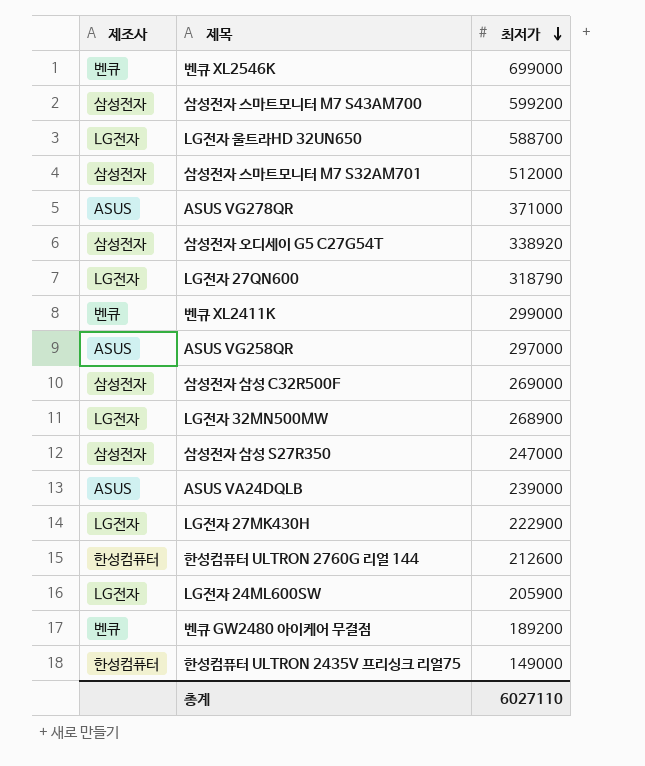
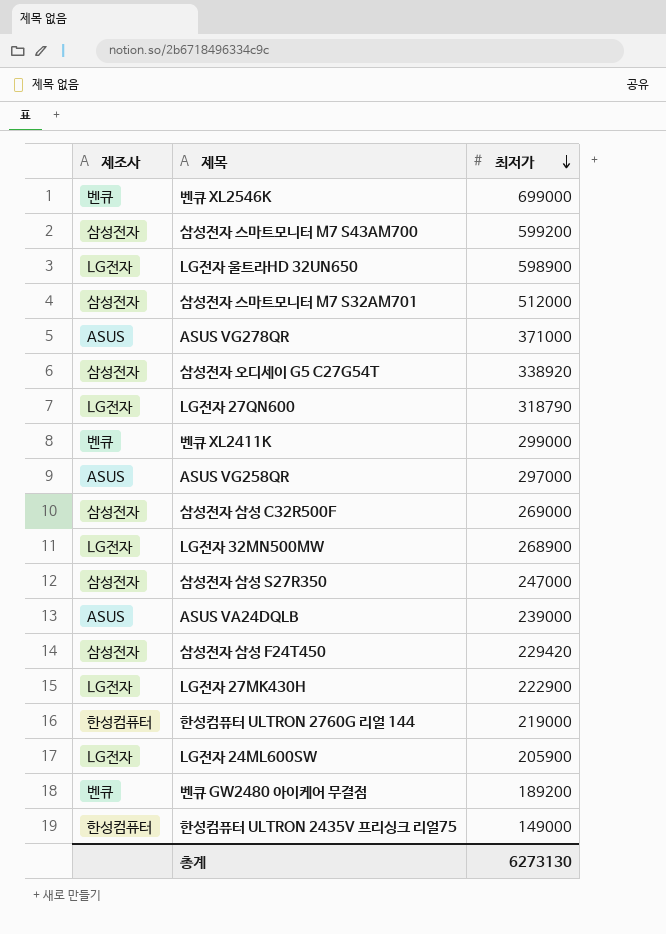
LG전자 울트라HD 32UN650 | 최저가: 588700 -> 598900
row 삼성전자 삼성 F24T450: none -> 삼성전자 | 229420
한성컴퓨터 ULTRON 2760G 리얼 144 | 최저가: 212600 -> 219000
총계 | 최저가: 6027110 -> 6273130

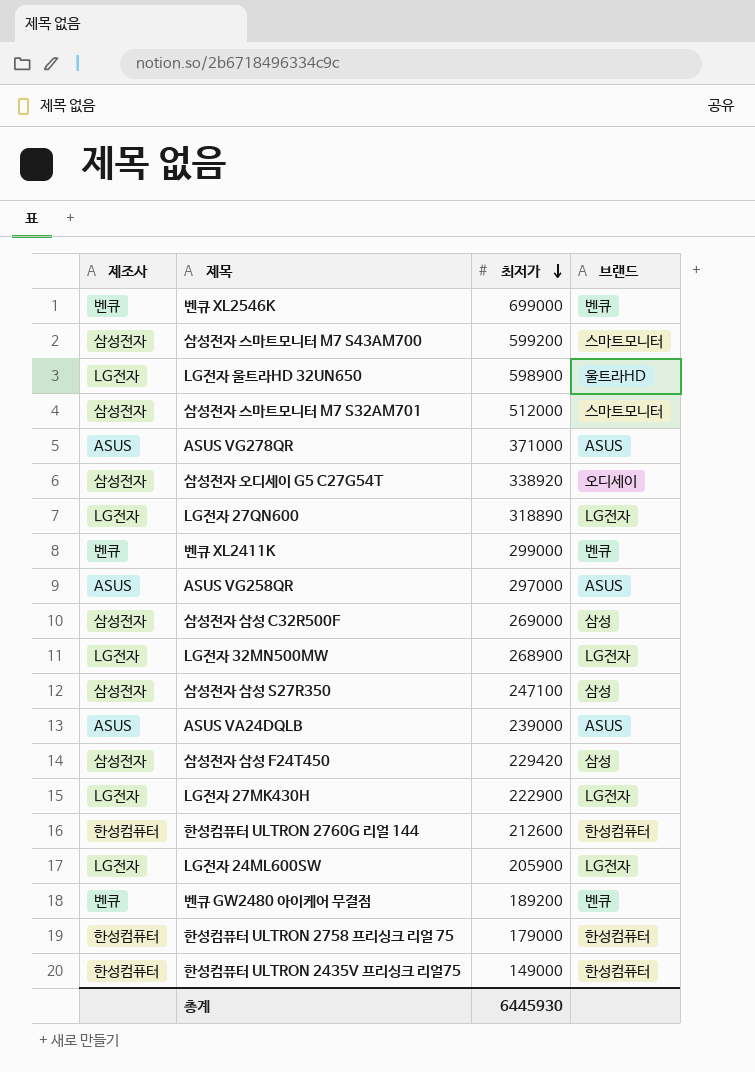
column 브랜드 | position: none -> 4
LG전자 27QN600 | 최저가: 318790 -> 318890
삼성전자 삼성 S27R350 | 최저가: 247000 -> 247100
한성컴퓨터 ULTRON 2760G 리얼 144 | 최저가: 219000 -> 212600
row 한성컴퓨터 ULTRON 2758 프리싱크 리얼 75: none -> 한성컴퓨터 | 179000 | 한성컴퓨터
총계 | 최저가: 6273130 -> 6445930

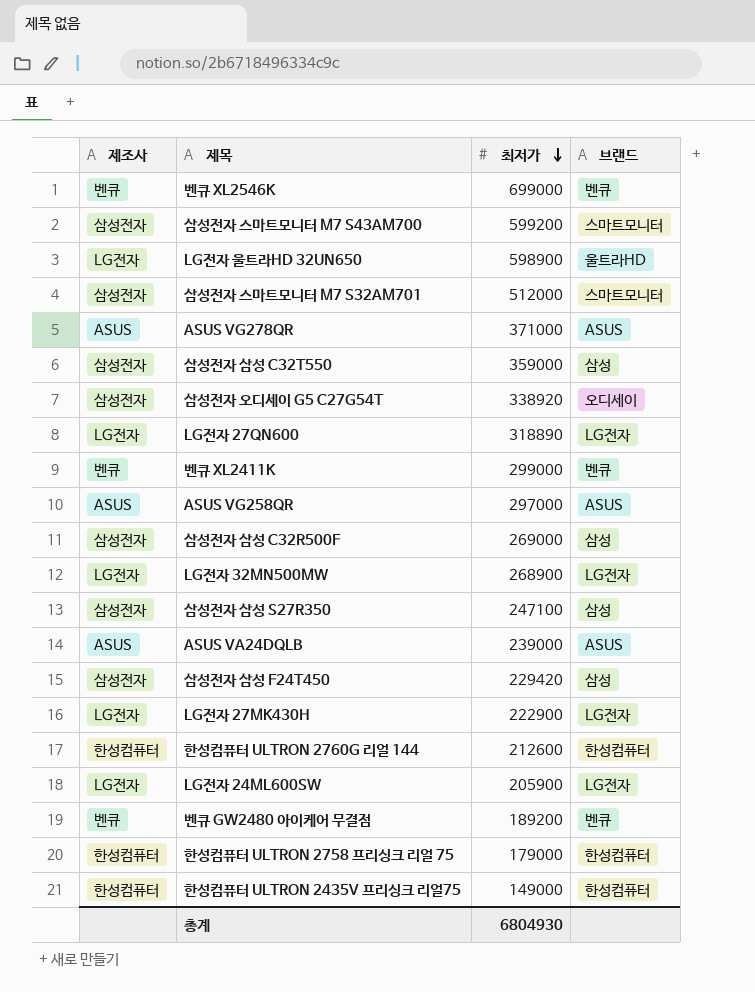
row 삼성전자 삼성 C32T550: none -> 삼성전자 | 359000 | 삼성
총계 | 최저가: 6445930 -> 6804930

